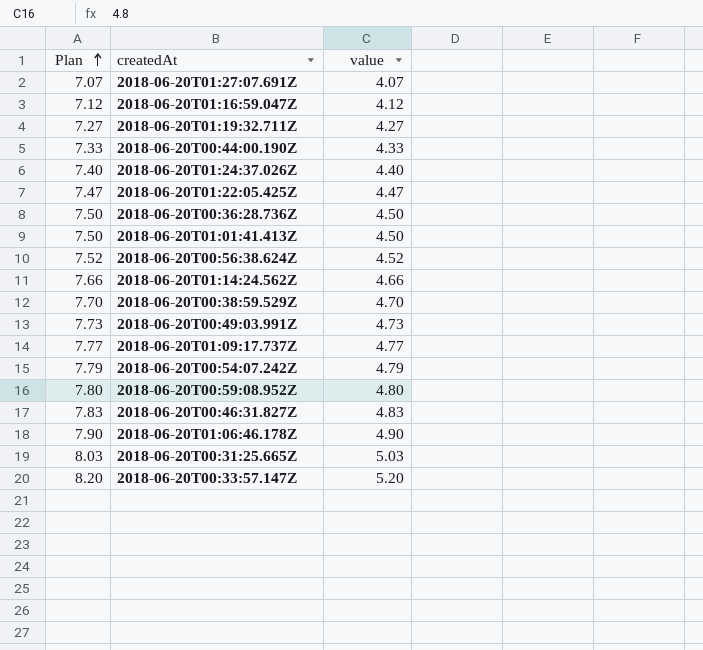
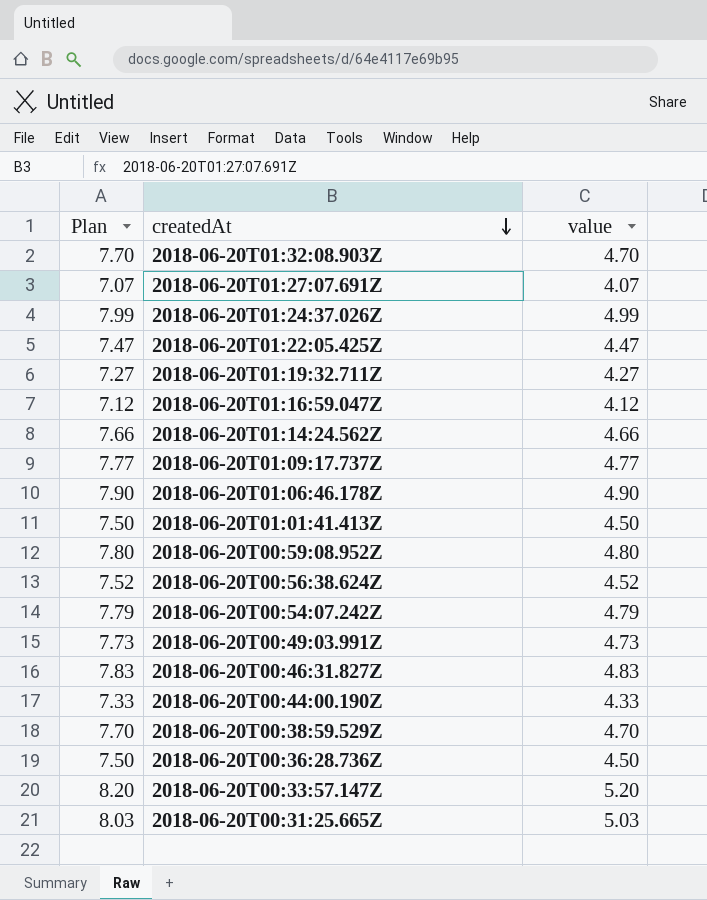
row order: Plan ascending -> createdAt descending
row 2018-06-20T01:32:08.903Z: none -> 7.70 | 4.70
2018-06-20T01:24:37.026Z | Plan: 7.40 -> 7.99
2018-06-20T01:24:37.026Z | value: 4.40 -> 4.99

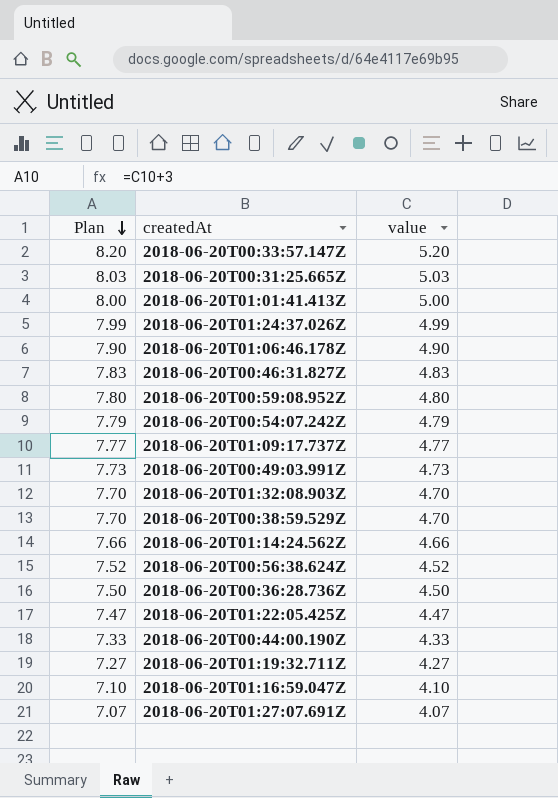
row order: createdAt descending -> Plan descending
2018-06-20T01:01:41.413Z | Plan: 7.50 -> 8.00
2018-06-20T01:01:41.413Z | value: 4.50 -> 5.00
2018-06-20T01:16:59.047Z | Plan: 7.12 -> 7.10
2018-06-20T01:16:59.047Z | value: 4.12 -> 4.10

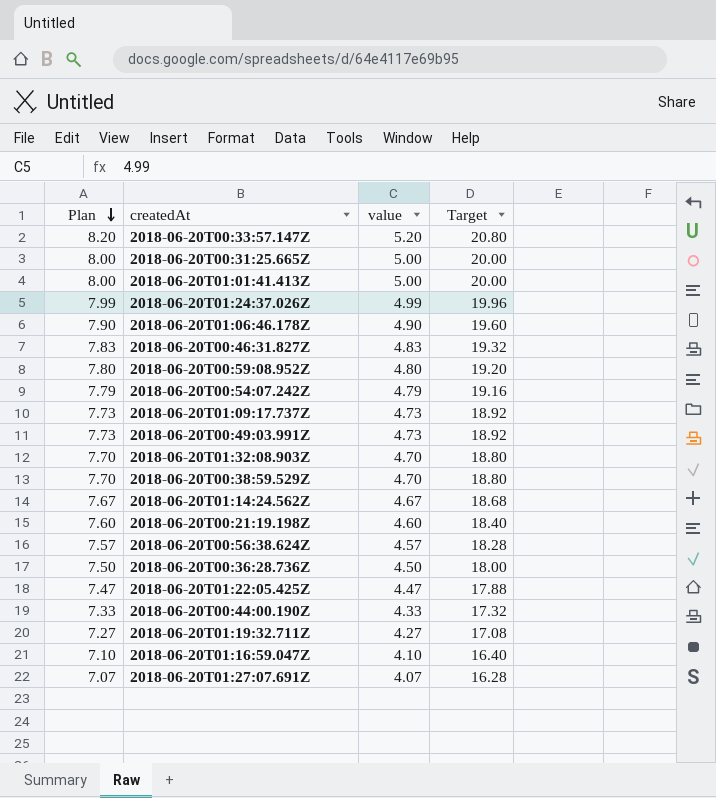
column Target | formula: none -> [value] * 4
2018-06-20T00:31:25.665Z | Plan: 8.03 -> 8.00
2018-06-20T00:31:25.665Z | value: 5.03 -> 5.00
2018-06-20T01:09:17.737Z | Plan: 7.77 -> 7.73
2018-06-20T01:09:17.737Z | value: 4.77 -> 4.73
2018-06-20T01:14:24.562Z | Plan: 7.66 -> 7.67
2018-06-20T01:14:24.562Z | value: 4.66 -> 4.67
row 2018-06-20T00:21:19.198Z: none -> 7.60 | 4.60 | 18.40
2018-06-20T00:56:38.624Z | Plan: 7.52 -> 7.57
2018-06-20T00:56:38.624Z | value: 4.52 -> 4.57

